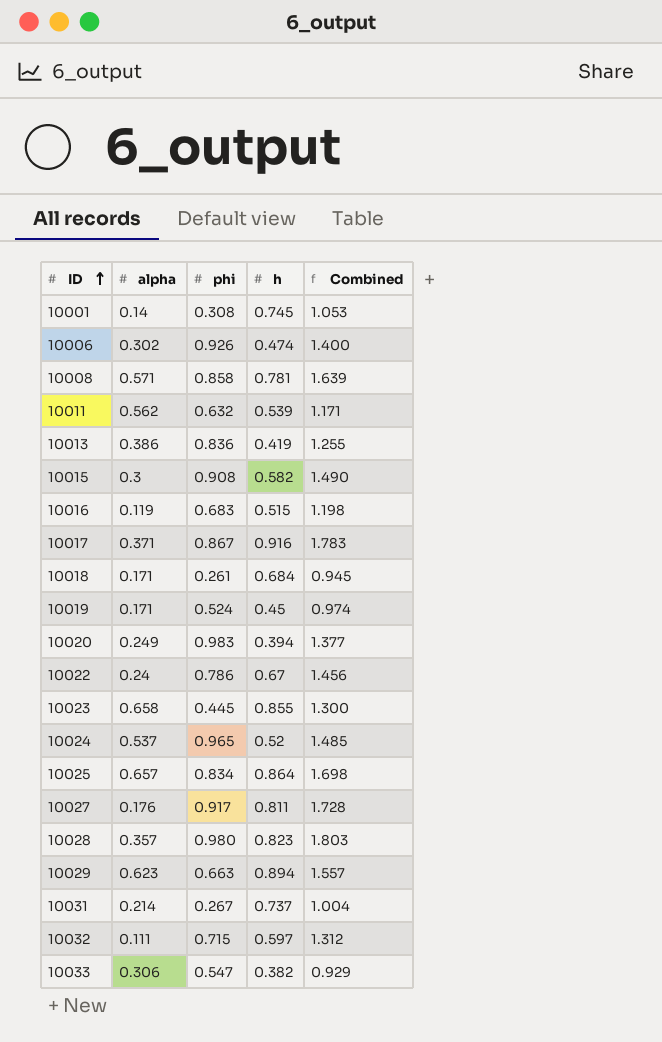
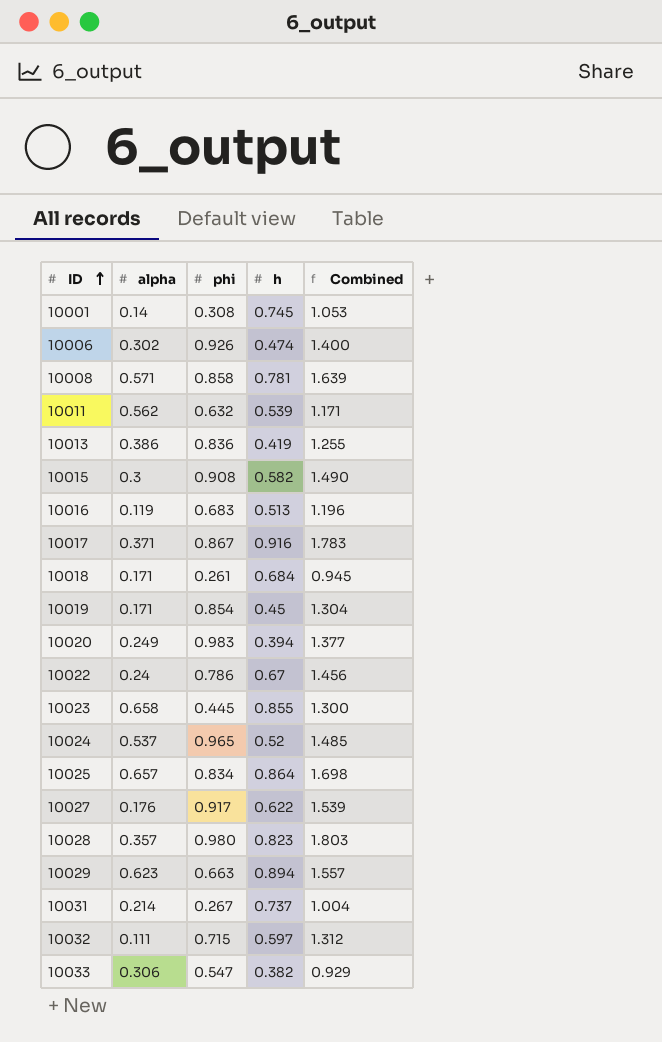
10016 | h: 0.515 -> 0.513
10016 | Combined: 1.198 -> 1.196
10019 | phi: 0.524 -> 0.854
10019 | Combined: 0.974 -> 1.304
10027 | h: 0.811 -> 0.622
10027 | Combined: 1.728 -> 1.539

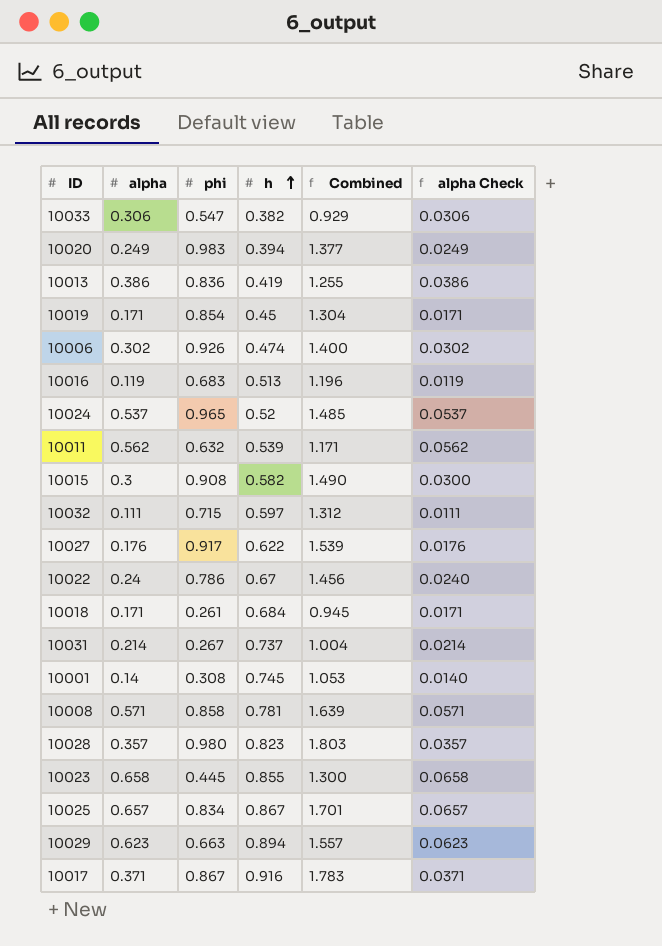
row order: ID ascending -> h ascending
column alpha Check | formula: none -> [alpha] * 0.1
10025 | h: 0.864 -> 0.867
10025 | Combined: 1.698 -> 1.701

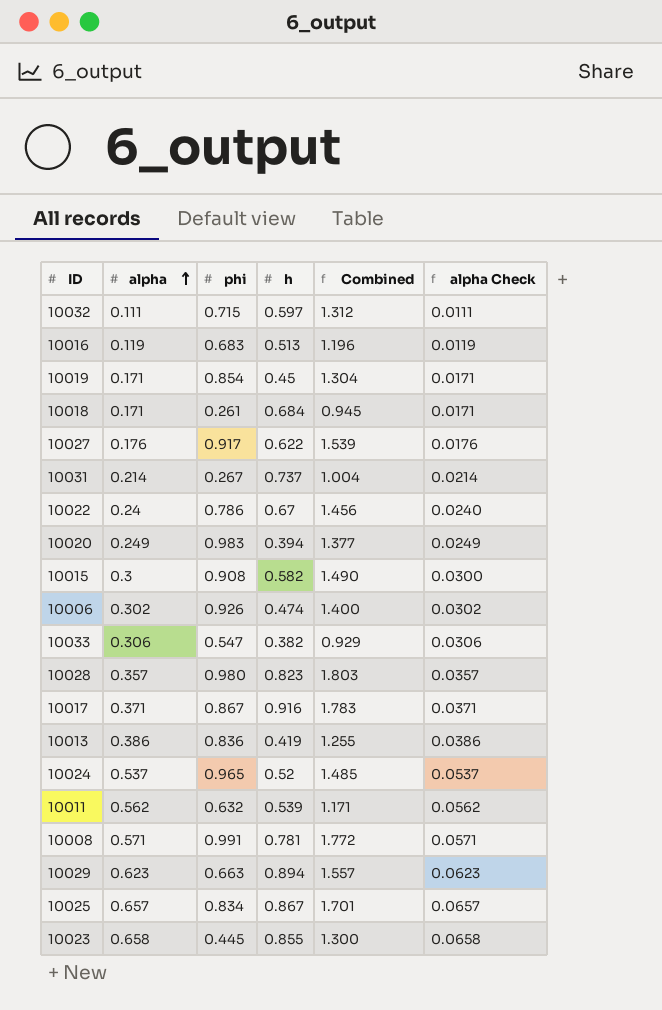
row order: h ascending -> alpha ascending
row 10001: 0.14 | 0.308 | 0.745 | 1.053 | 0.0140 -> none
10008 | phi: 0.858 -> 0.991
10008 | Combined: 1.639 -> 1.772

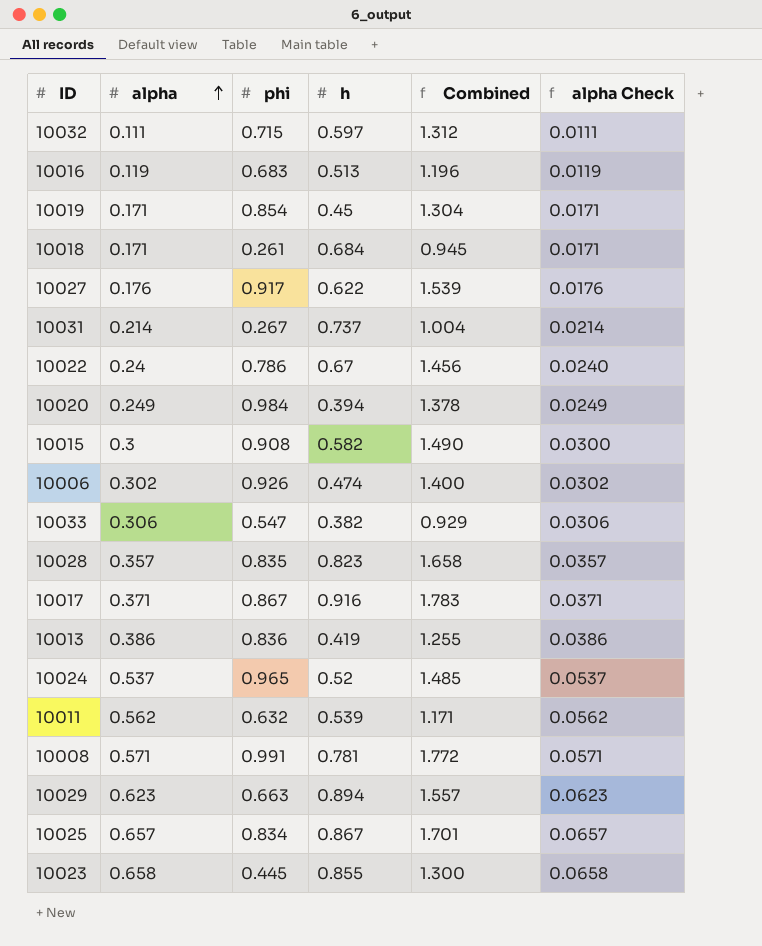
10020 | phi: 0.983 -> 0.984
10020 | Combined: 1.377 -> 1.378
10028 | phi: 0.980 -> 0.835
10028 | Combined: 1.803 -> 1.658

